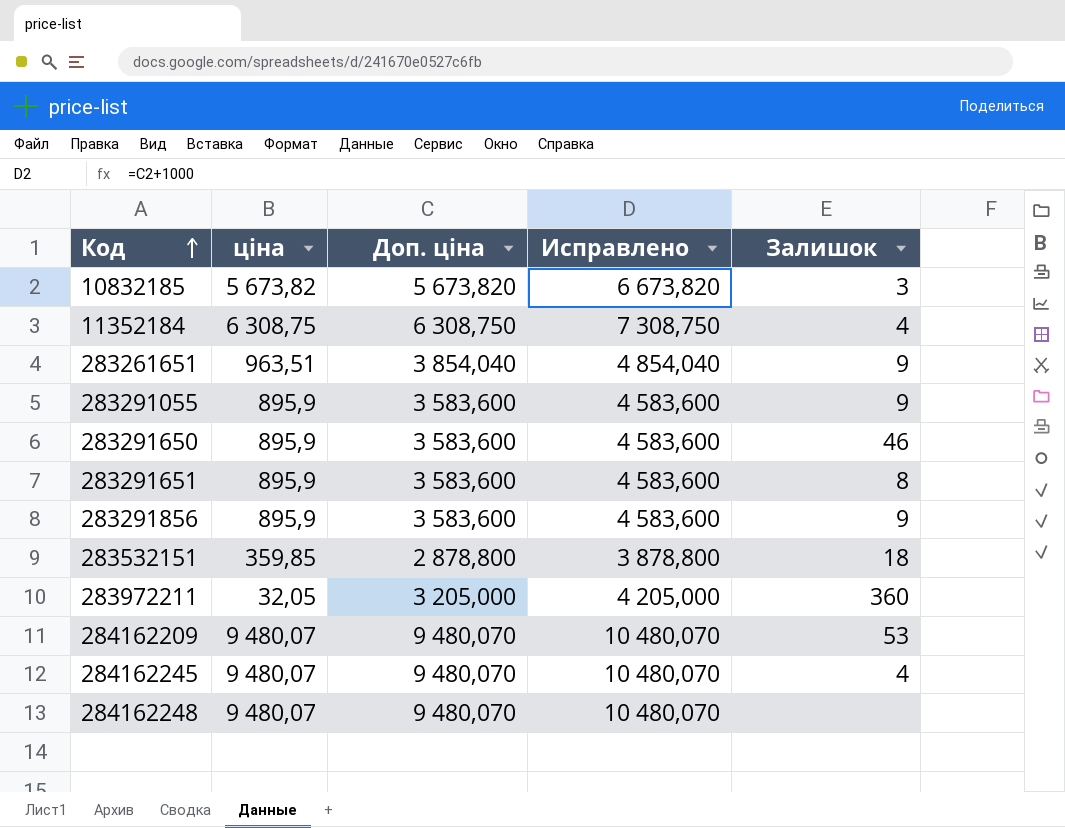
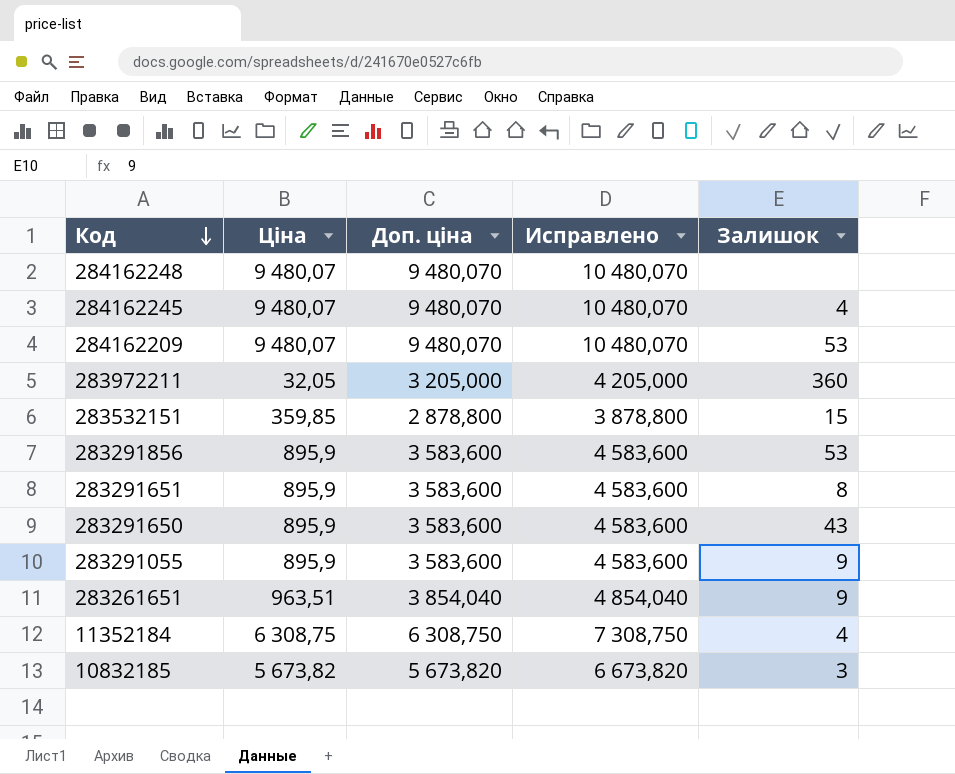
row order: Код ascending -> Код descending
column name: ціна -> Ціна
283532151 | Залишок: 18 -> 15
283291856 | Залишок: 9 -> 53
283291650 | Залишок: 46 -> 43

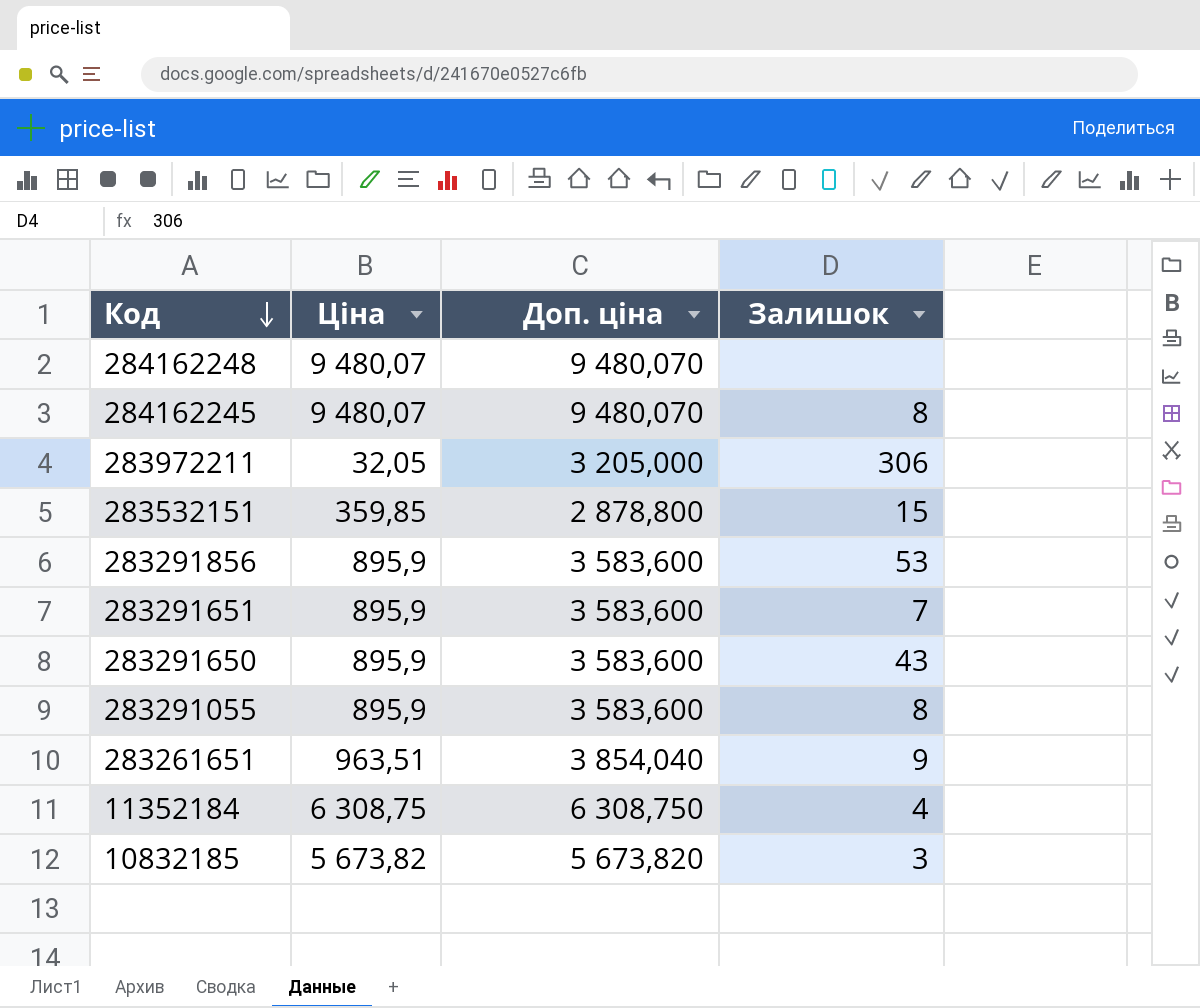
column Исправлено | formula: [Доп. ціна] + 1000 -> none
row 284162209: 9 480,07 | 9 480,070 | 10 480,070 | 53 -> none
284162245 | Залишок: 4 -> 8
283972211 | Залишок: 360 -> 306
283291651 | Залишок: 8 -> 7
283291055 | Залишок: 9 -> 8

